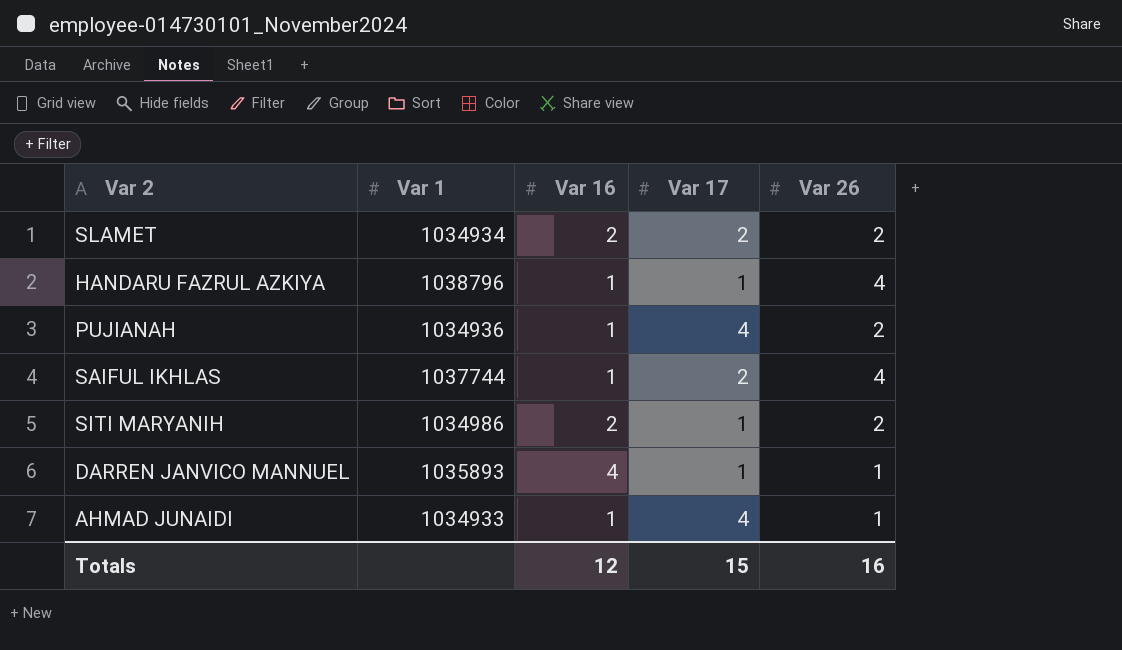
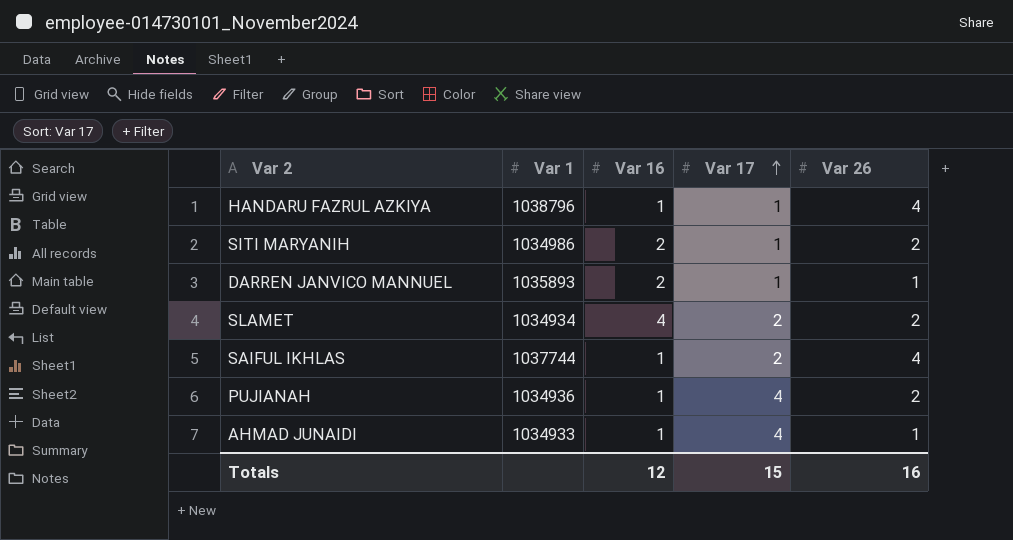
row order: none -> Var 17 ascending
DARREN JANVICO MANNUEL | Var 16: 4 -> 2
SLAMET | Var 16: 2 -> 4

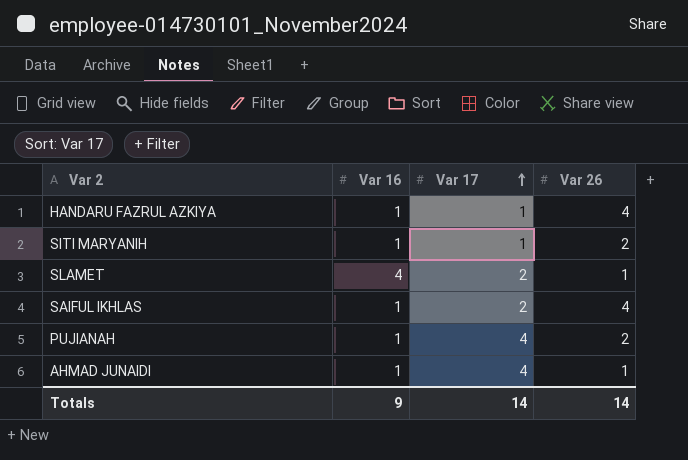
column Var 1 | position: 2 -> none
row DARREN JANVICO MANNUEL: 1035893 | 2 | 1 | 1 -> none
SITI MARYANIH | Var 16: 2 -> 1
SLAMET | Var 26: 2 -> 1
Totals | Var 16: 12 -> 9
Totals | Var 17: 15 -> 14
Totals | Var 26: 16 -> 14

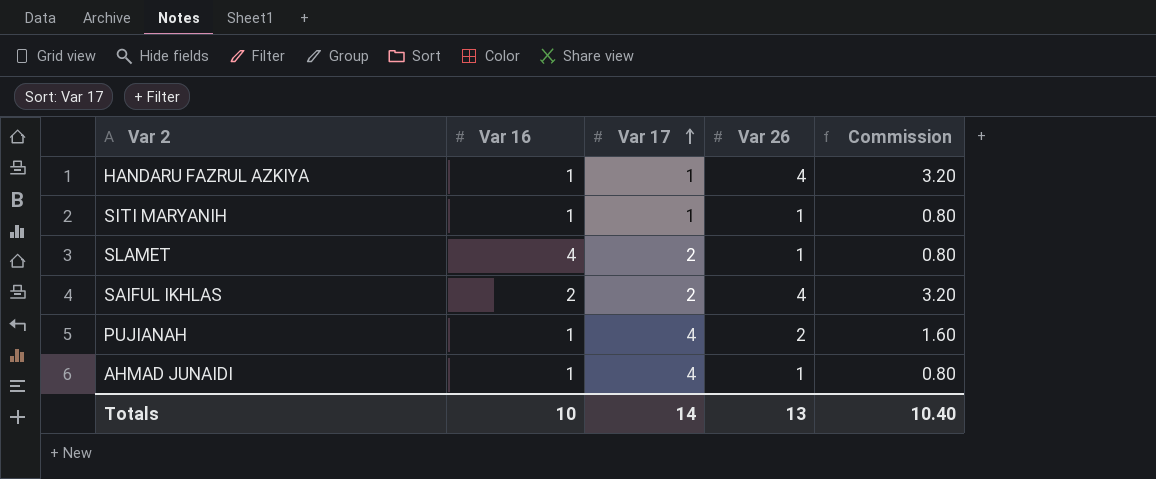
column Commission | formula: none -> [Var 26] * 0.8
SITI MARYANIH | Var 26: 2 -> 1
SAIFUL IKHLAS | Var 16: 1 -> 2
Totals | Var 16: 9 -> 10
Totals | Var 26: 14 -> 13

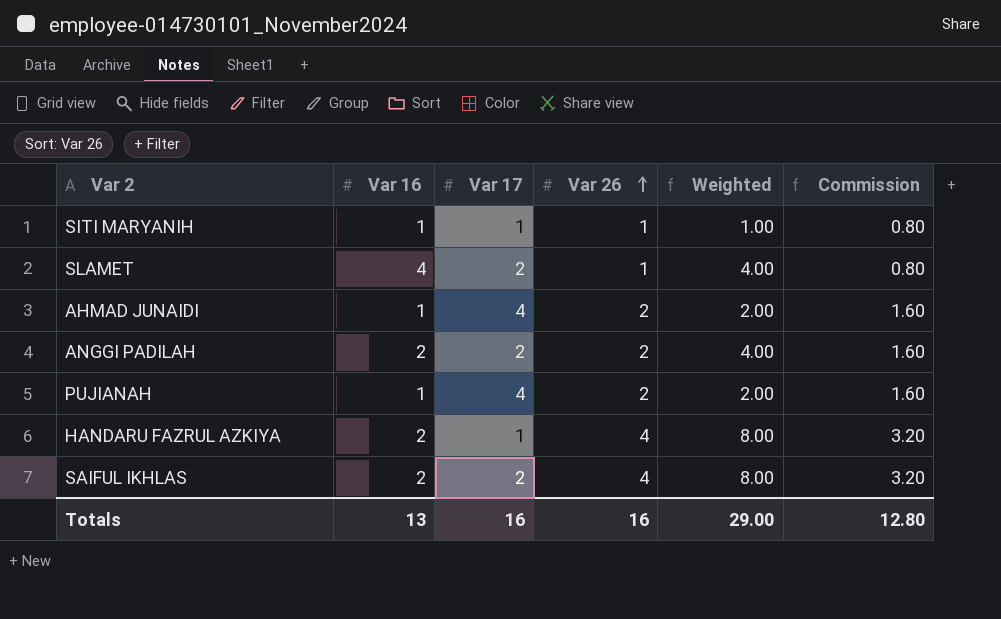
row order: Var 17 ascending -> Var 26 ascending
column Weighted | formula: none -> [Var 16] * [Var 26]
AHMAD JUNAIDI | Var 26: 1 -> 2
AHMAD JUNAIDI | Commission: 0.80 -> 1.60
row ANGGI PADILAH: none -> 2 | 2 | 2 | 4.00 | 1.60
HANDARU FAZRUL AZKIYA | Var 16: 1 -> 2
Totals | Var 16: 10 -> 13
Totals | Var 17: 14 -> 16
Totals | Var 26: 13 -> 16
Totals | Commission: 10.40 -> 12.80

